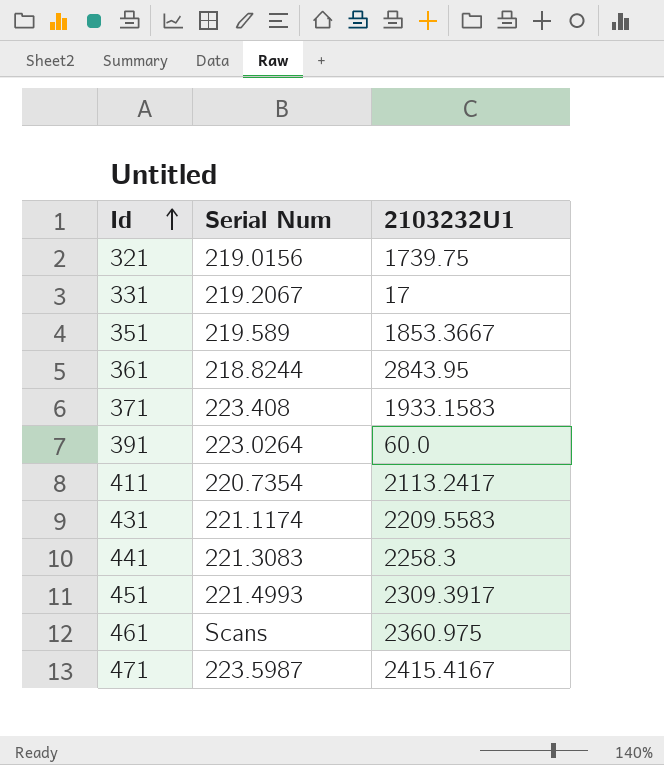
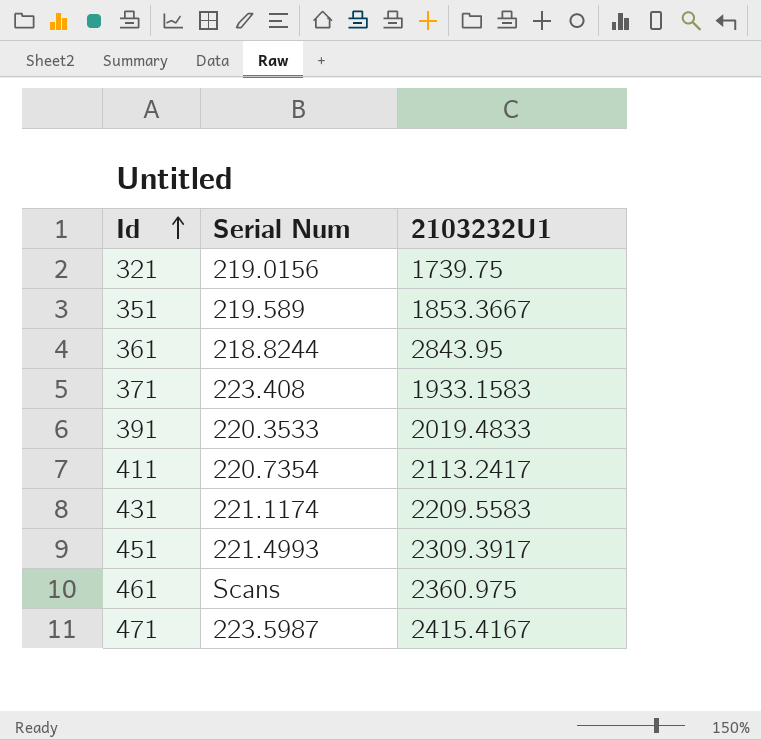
row 331: 219.2067 | 17 -> none
row 441: 221.3083 | 2258.3 -> none
391 | Serial Num: 223.0264 -> 220.3533
391 | 2103232U1: 60.0 -> 2019.4833

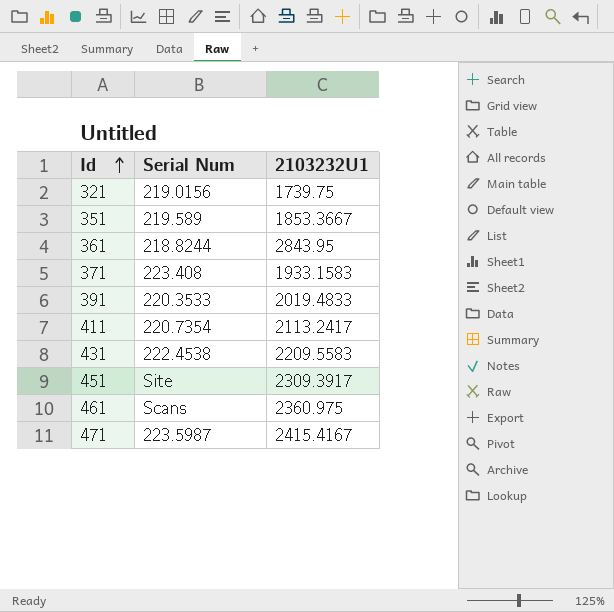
431 | Serial Num: 221.1174 -> 222.4538
451 | Serial Num: 221.4993 -> Site

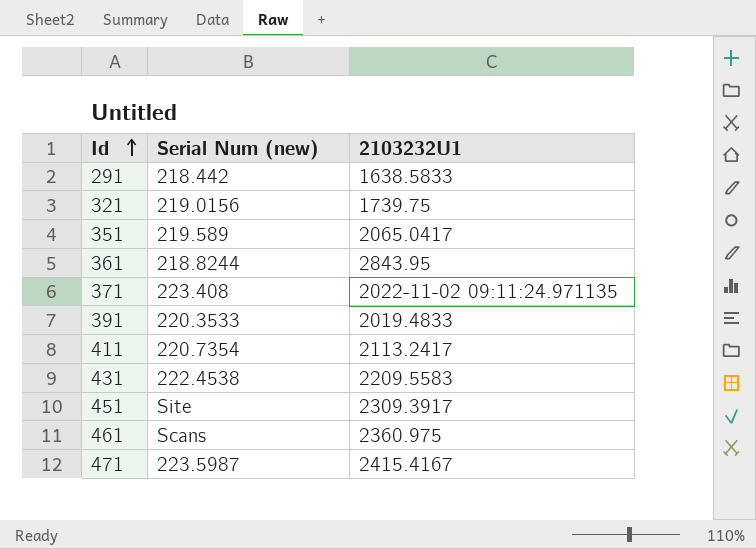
column name: Serial Num -> Serial Num (new)
row 291: none -> 218.442 | 1638.5833
351 | 2103232U1: 1853.3667 -> 2065.0417
371 | 2103232U1: 1933.1583 -> 2022-11-02 09:11:24.971135

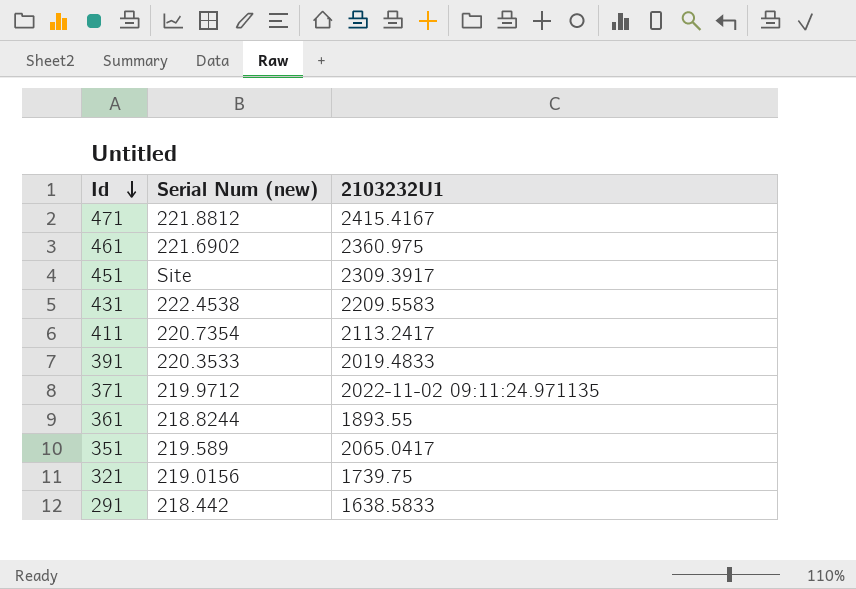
row order: Id ascending -> Id descending
471 | Serial Num (new): 223.5987 -> 221.8812
461 | Serial Num (new): Scans -> 221.6902
371 | Serial Num (new): 223.408 -> 219.9712
361 | 2103232U1: 2843.95 -> 1893.55

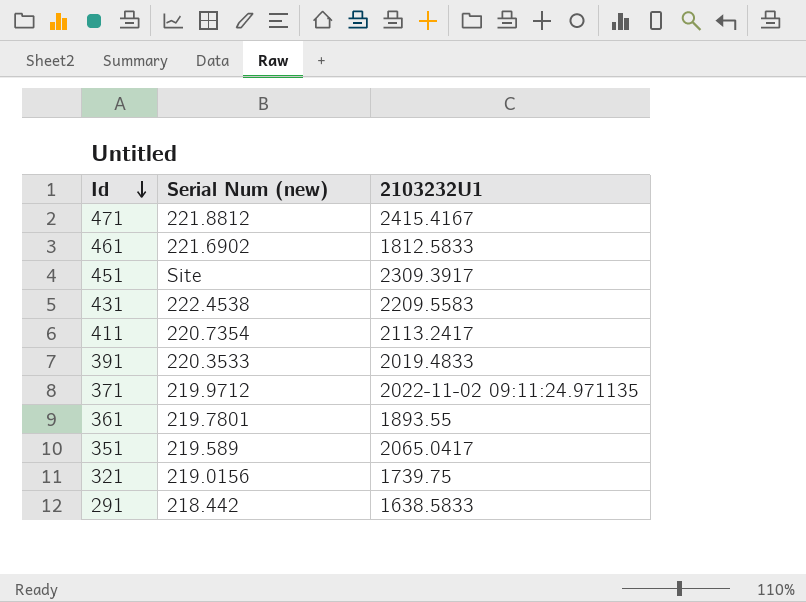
461 | 2103232U1: 2360.975 -> 1812.5833
361 | Serial Num (new): 218.8244 -> 219.7801

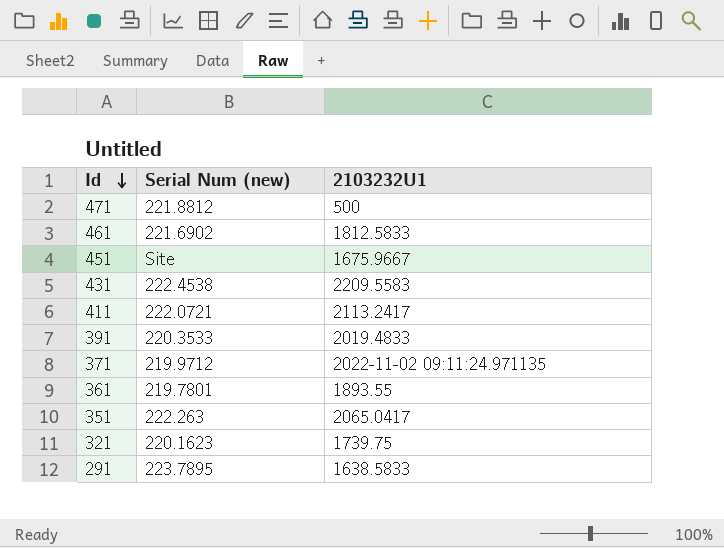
471 | 2103232U1: 2415.4167 -> 500
451 | 2103232U1: 2309.3917 -> 1675.9667
411 | Serial Num (new): 220.7354 -> 222.0721
351 | Serial Num (new): 219.589 -> 222.263
321 | Serial Num (new): 219.0156 -> 220.1623
291 | Serial Num (new): 218.442 -> 223.7895

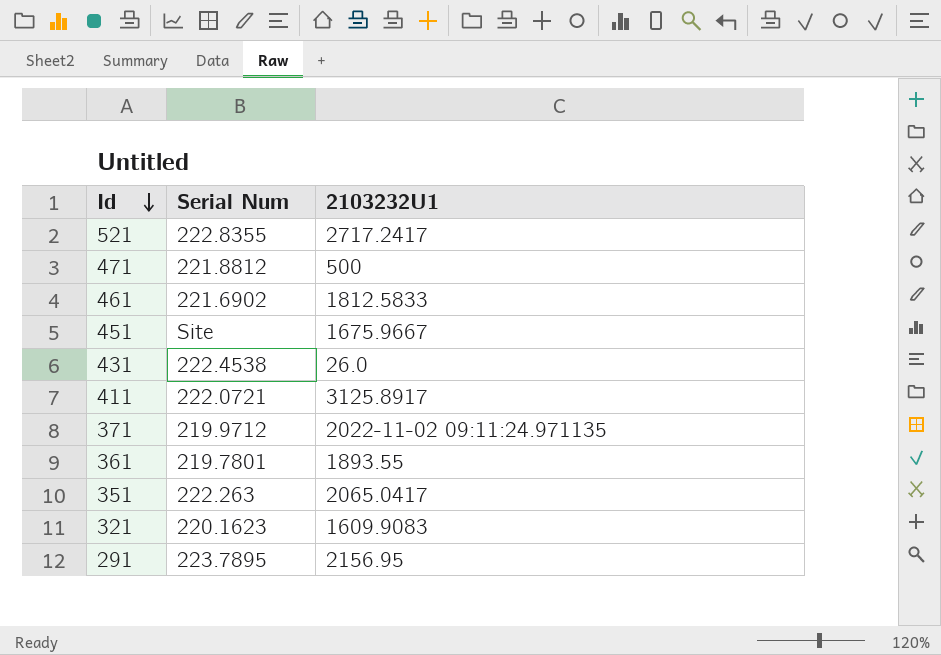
column name: Serial Num (new) -> Serial Num
row 391: 220.3533 | 2019.4833 -> none
row 521: none -> 222.8355 | 2717.2417
431 | 2103232U1: 2209.5583 -> 26.0
411 | 2103232U1: 2113.2417 -> 3125.8917
321 | 2103232U1: 1739.75 -> 1609.9083
291 | 2103232U1: 1638.5833 -> 2156.95

